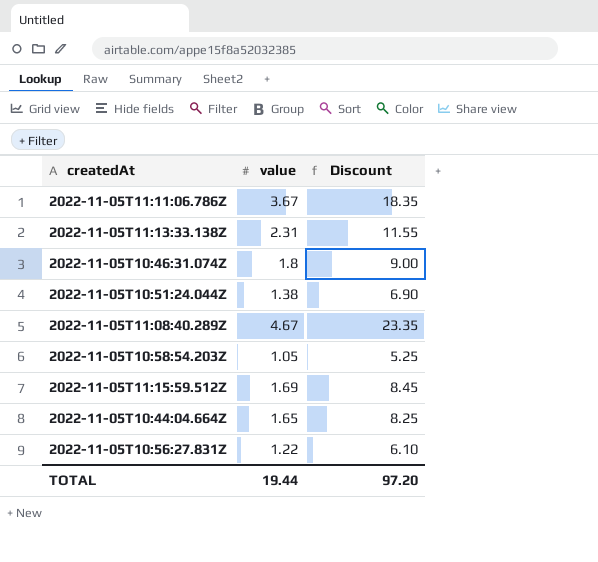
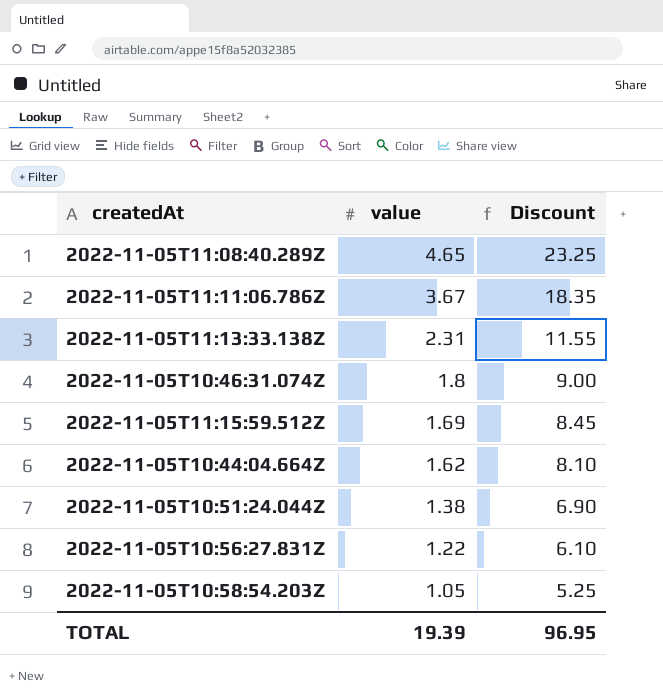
row order: none -> value descending
2022-11-05T11:08:40.289Z | value: 4.67 -> 4.65
2022-11-05T11:08:40.289Z | Discount: 23.35 -> 23.25
2022-11-05T10:44:04.664Z | value: 1.65 -> 1.62
2022-11-05T10:44:04.664Z | Discount: 8.25 -> 8.10
TOTAL | value: 19.44 -> 19.39
TOTAL | Discount: 97.20 -> 96.95

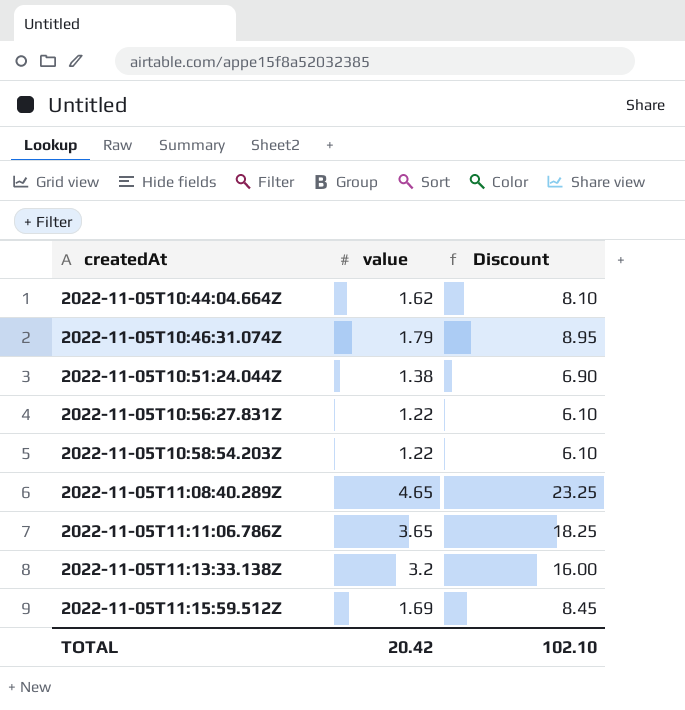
row order: value descending -> createdAt ascending
2022-11-05T10:46:31.074Z | value: 1.8 -> 1.79
2022-11-05T10:46:31.074Z | Discount: 9.00 -> 8.95
2022-11-05T10:58:54.203Z | value: 1.05 -> 1.22
2022-11-05T10:58:54.203Z | Discount: 5.25 -> 6.10
2022-11-05T11:11:06.786Z | value: 3.67 -> 3.65
2022-11-05T11:11:06.786Z | Discount: 18.35 -> 18.25
2022-11-05T11:13:33.138Z | value: 2.31 -> 3.2
2022-11-05T11:13:33.138Z | Discount: 11.55 -> 16.00
TOTAL | value: 19.39 -> 20.42
TOTAL | Discount: 96.95 -> 102.10

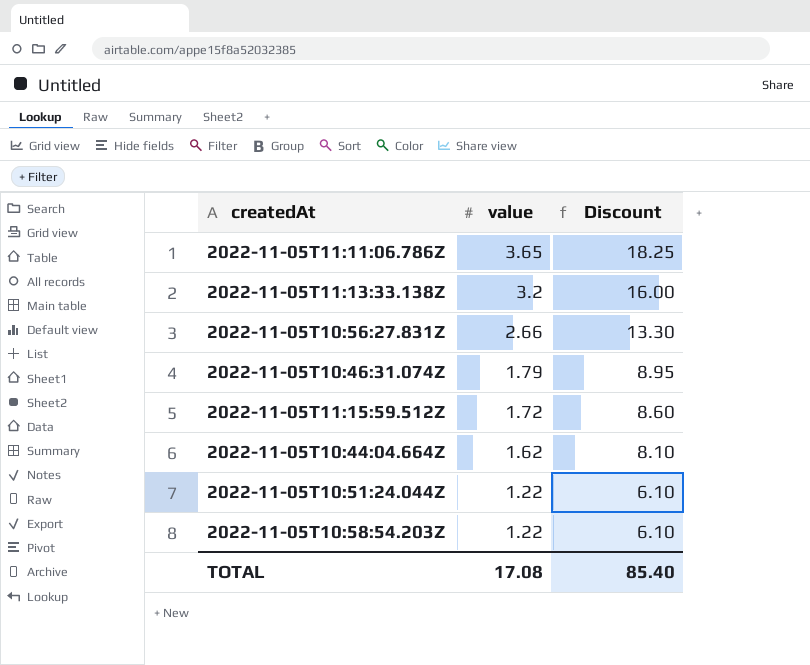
row order: createdAt ascending -> value descending
row 2022-11-05T11:08:40.289Z: 4.65 | 23.25 -> none
2022-11-05T10:56:27.831Z | value: 1.22 -> 2.66
2022-11-05T10:56:27.831Z | Discount: 6.10 -> 13.30
2022-11-05T11:15:59.512Z | value: 1.69 -> 1.72
2022-11-05T11:15:59.512Z | Discount: 8.45 -> 8.60
2022-11-05T10:51:24.044Z | value: 1.38 -> 1.22
2022-11-05T10:51:24.044Z | Discount: 6.90 -> 6.10
TOTAL | value: 20.42 -> 17.08
TOTAL | Discount: 102.10 -> 85.40

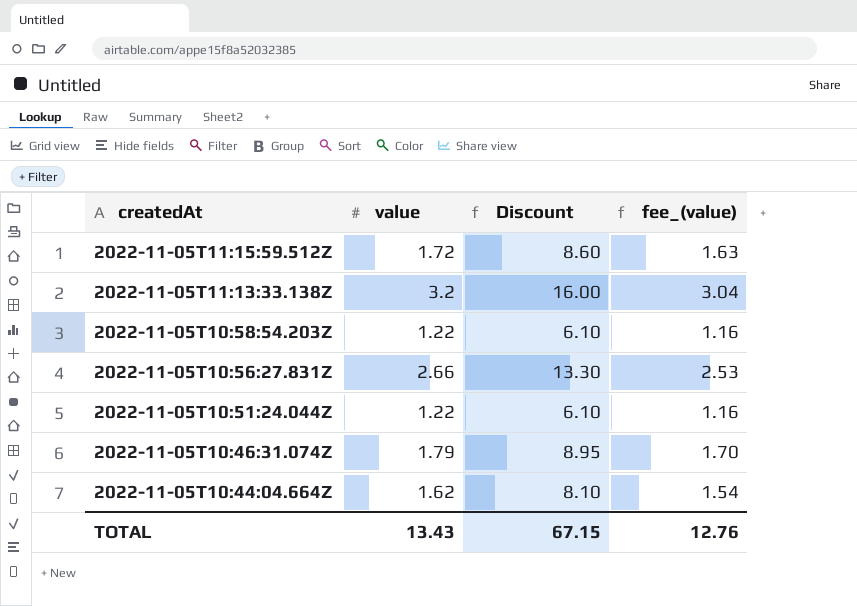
row order: value descending -> createdAt descending
column fee_(value) | formula: none -> [value] * 0.95
row 2022-11-05T11:11:06.786Z: 3.65 | 18.25 -> none
TOTAL | value: 17.08 -> 13.43
TOTAL | Discount: 85.40 -> 67.15

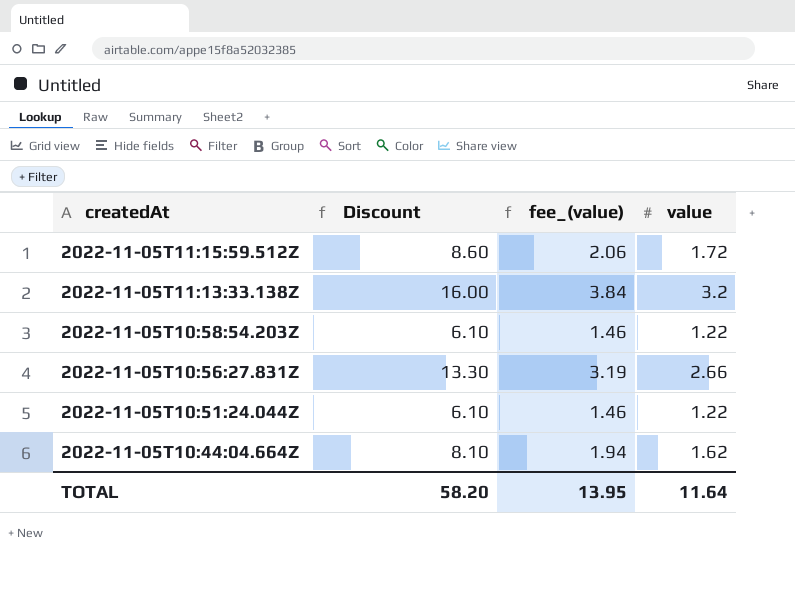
column fee_(value) | formula: [value] * 0.95 -> [value] * 1.2
column value | position: 2 -> 4
row 2022-11-05T10:46:31.074Z: 1.79 | 8.95 | 1.70 -> none
TOTAL | Discount: 67.15 -> 58.20
TOTAL | fee_(value): 12.76 -> 13.95
TOTAL | value: 13.43 -> 11.64

